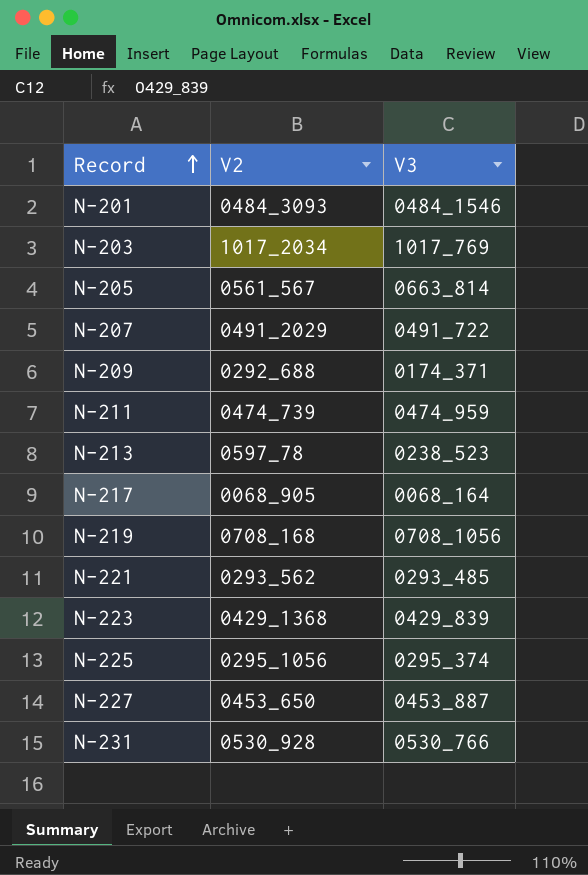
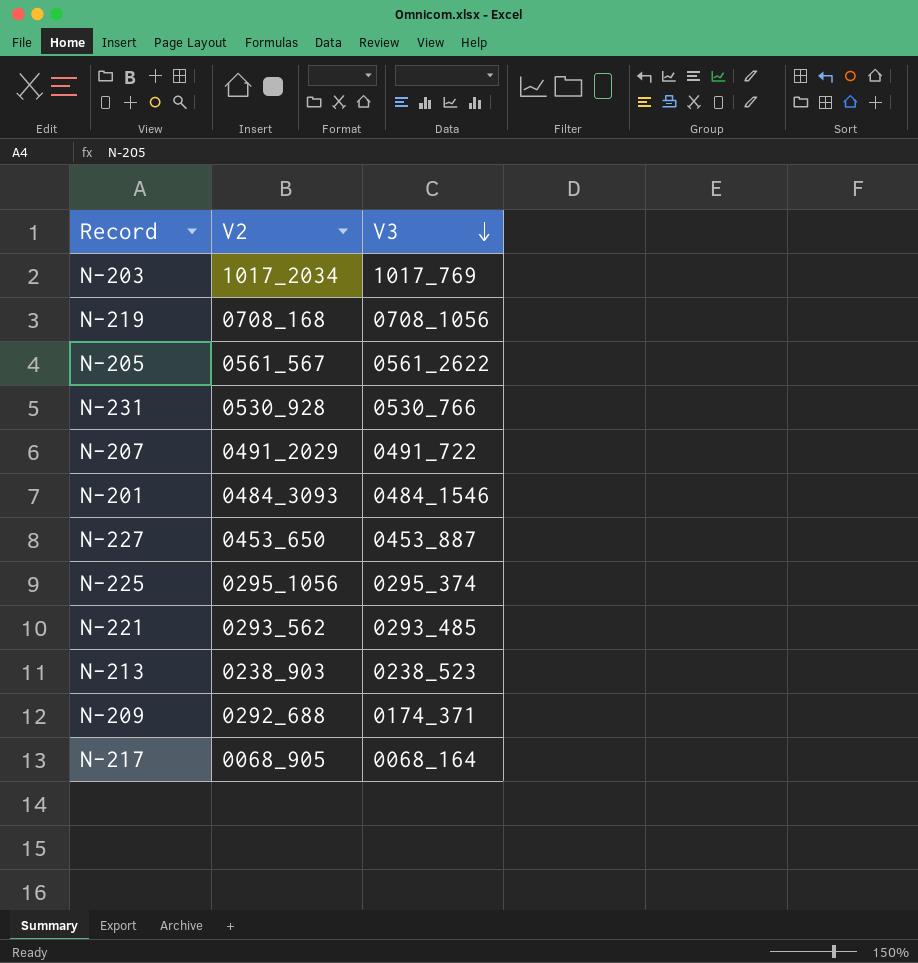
row order: Record ascending -> V3 descending
row N-211: 0474_739 | 0474_959 -> none
row N-223: 0429_1368 | 0429_839 -> none
N-205 | V3: 0663_814 -> 0561_2622
N-213 | V2: 0597_78 -> 0238_903

